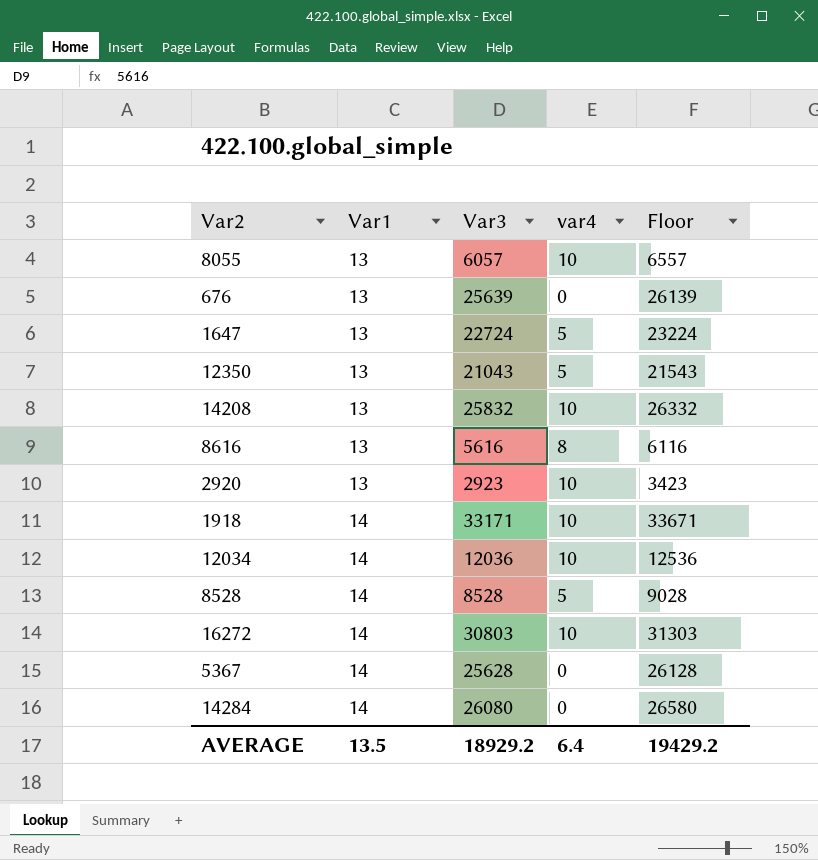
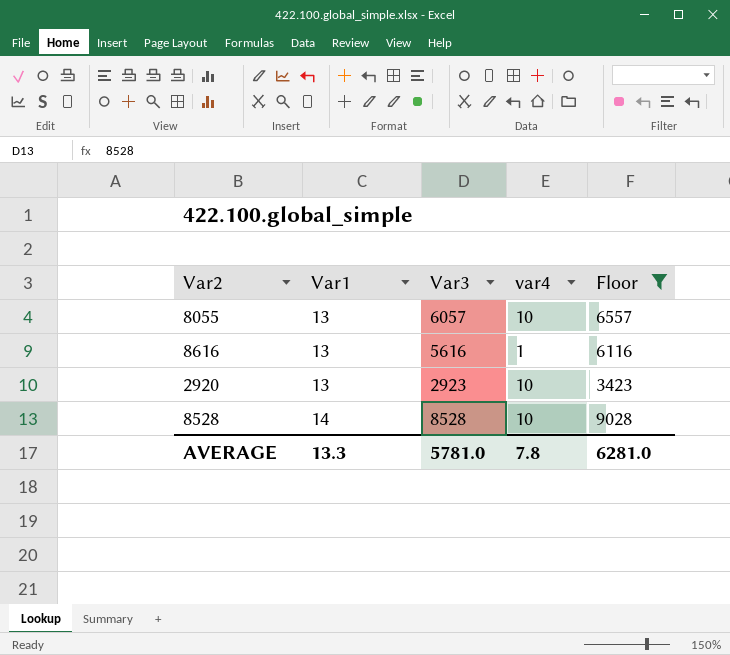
filter: none -> Floor <= 9028
8616 | var4: 8 -> 1
8528 | var4: 5 -> 10
AVERAGE | Var1: 13.5 -> 13.3
AVERAGE | Var3: 18929.2 -> 5781.0
AVERAGE | var4: 6.4 -> 7.8
AVERAGE | Floor: 19429.2 -> 6281.0

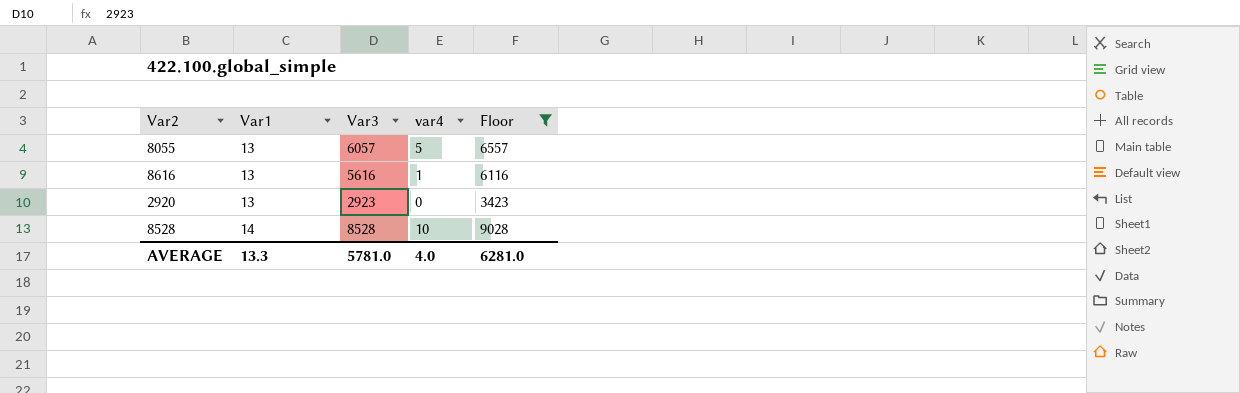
8055 | var4: 10 -> 5
2920 | var4: 10 -> 0
AVERAGE | var4: 7.8 -> 4.0

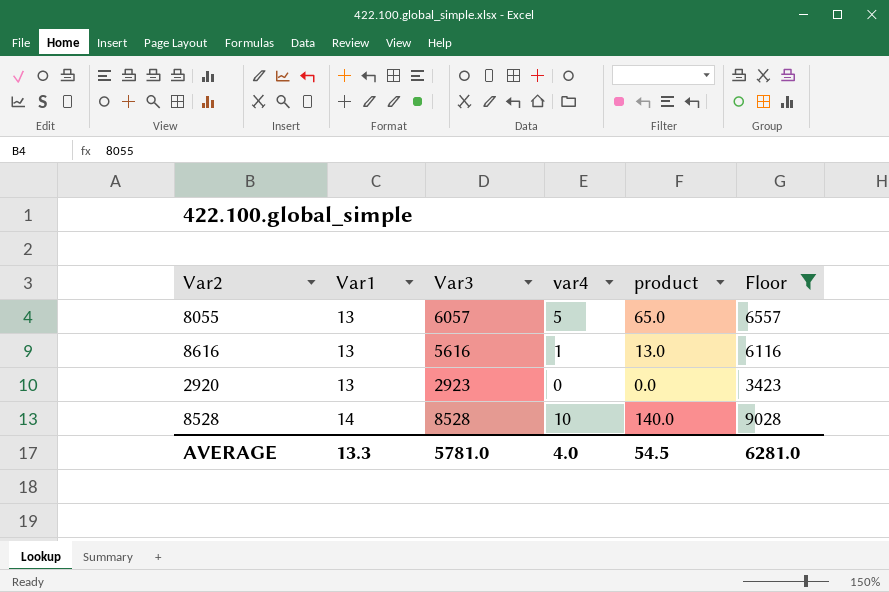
column product | formula: none -> [Var1] * [var4]

